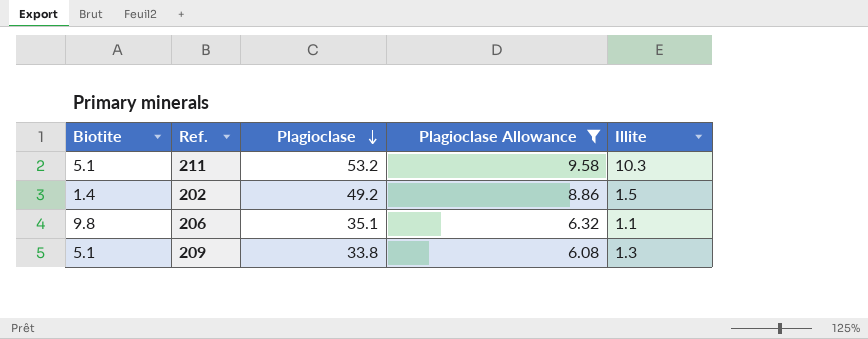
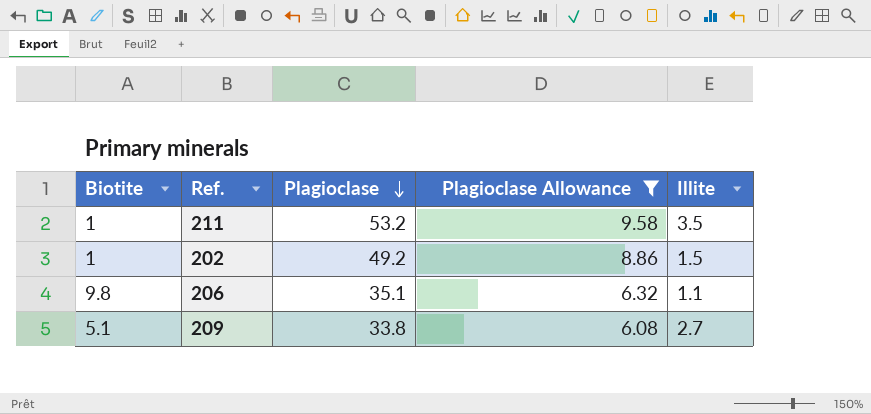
211 | Biotite: 5.1 -> 1
211 | Illite: 10.3 -> 3.5
202 | Biotite: 1.4 -> 1
209 | Illite: 1.3 -> 2.7

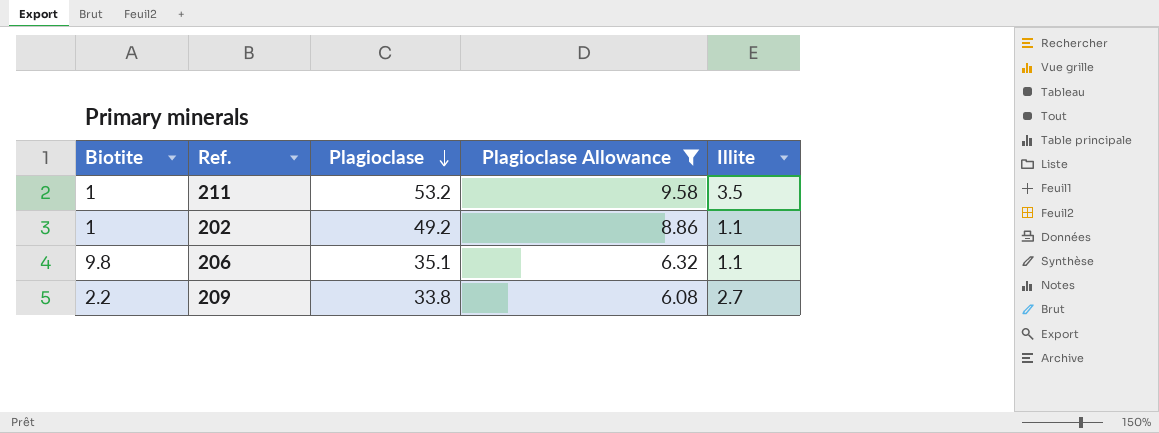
202 | Illite: 1.5 -> 1.1
209 | Biotite: 5.1 -> 2.2

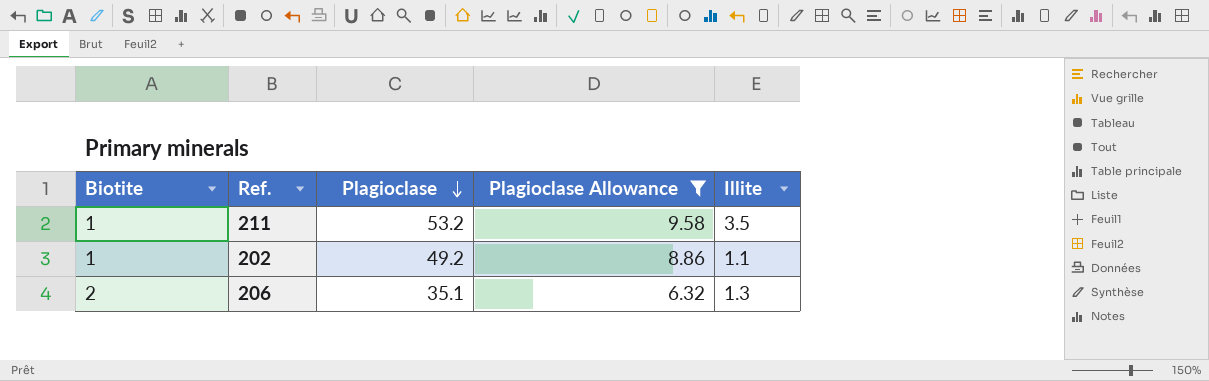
row 209: 2.2 | 33.8 | 6.08 | 2.7 -> none
206 | Biotite: 9.8 -> 2
206 | Illite: 1.1 -> 1.3

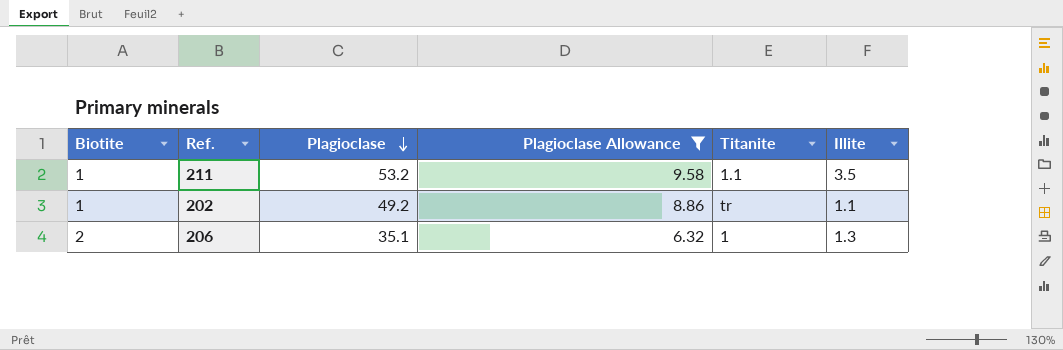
column Titanite | position: none -> 5

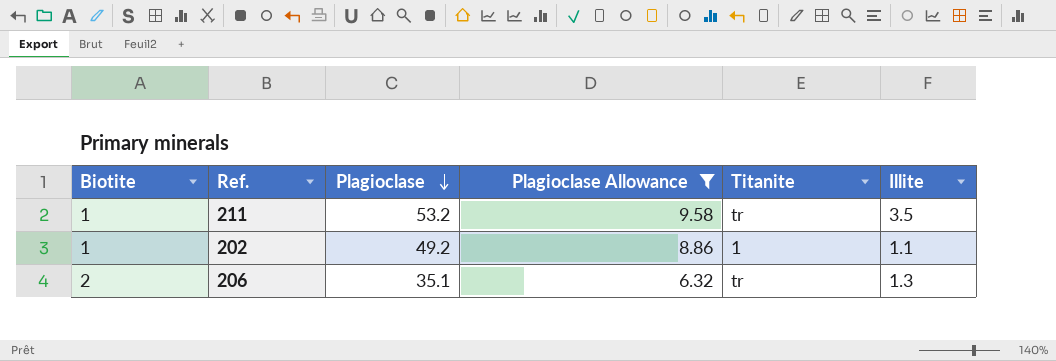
211 | Titanite: 1.1 -> tr
202 | Titanite: tr -> 1
206 | Titanite: 1 -> tr

